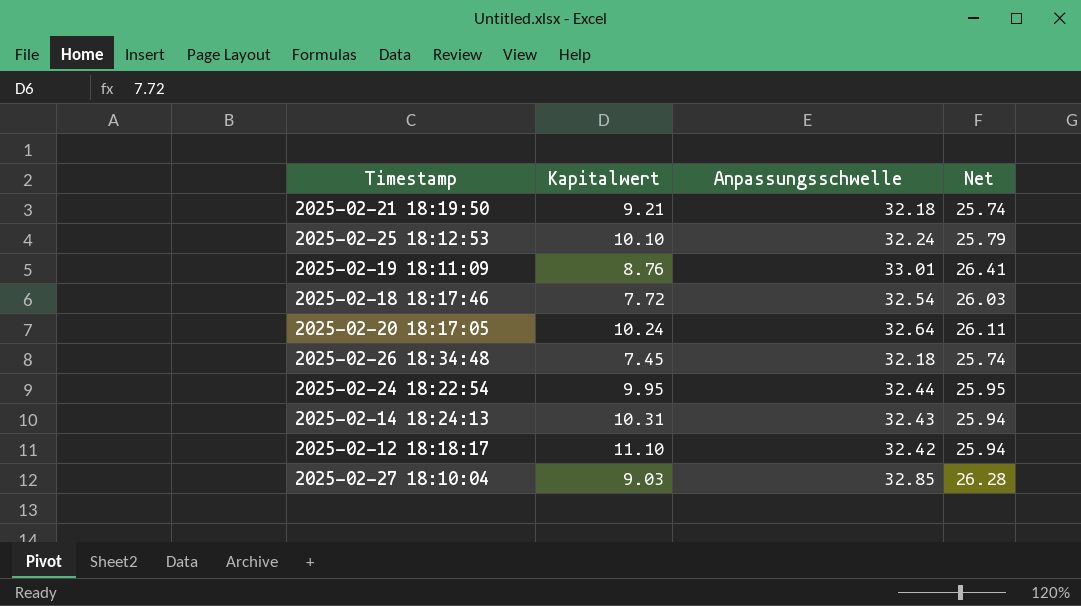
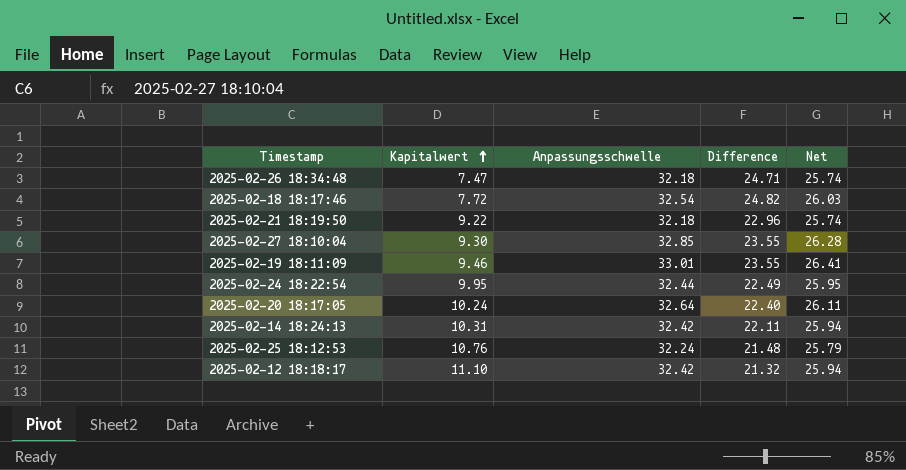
row order: none -> Kapitalwert ascending
column Difference | formula: none -> [Anpassungsschwelle] - [Kapitalwert]
2025-02-26 18:34:48 | Kapitalwert: 7.45 -> 7.47
2025-02-21 18:19:50 | Kapitalwert: 9.21 -> 9.22
2025-02-27 18:10:04 | Kapitalwert: 9.03 -> 9.30
2025-02-19 18:11:09 | Kapitalwert: 8.76 -> 9.46
2025-02-14 18:24:13 | Anpassungsschwelle: 32.43 -> 32.42
2025-02-25 18:12:53 | Kapitalwert: 10.10 -> 10.76

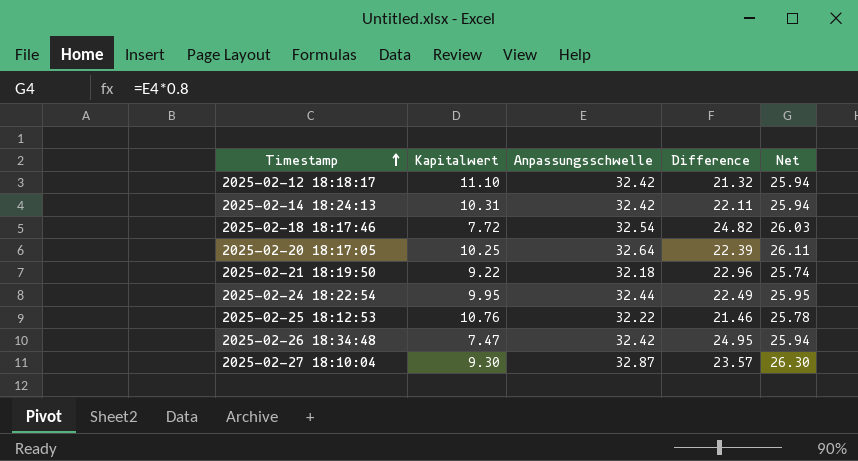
row order: Kapitalwert ascending -> Timestamp ascending
row 2025-02-19 18:11:09: 9.46 | 33.01 | 23.55 | 26.41 -> none
2025-02-20 18:17:05 | Kapitalwert: 10.24 -> 10.25
2025-02-20 18:17:05 | Difference: 22.40 -> 22.39
2025-02-25 18:12:53 | Anpassungsschwelle: 32.24 -> 32.22
2025-02-25 18:12:53 | Difference: 21.48 -> 21.46
2025-02-25 18:12:53 | Net: 25.79 -> 25.78
2025-02-26 18:34:48 | Anpassungsschwelle: 32.18 -> 32.42
2025-02-26 18:34:48 | Difference: 24.71 -> 24.95
2025-02-26 18:34:48 | Net: 25.74 -> 25.94
2025-02-27 18:10:04 | Anpassungsschwelle: 32.85 -> 32.87
2025-02-27 18:10:04 | Difference: 23.55 -> 23.57
2025-02-27 18:10:04 | Net: 26.28 -> 26.30

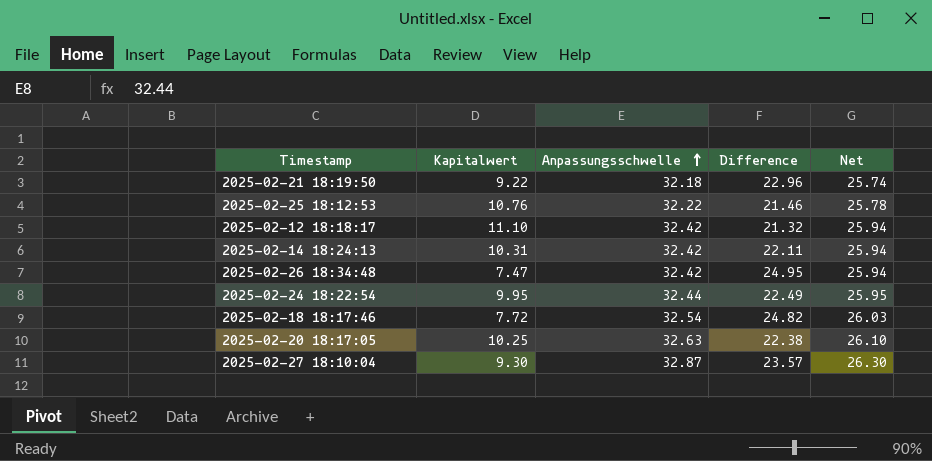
row order: Timestamp ascending -> Anpassungsschwelle ascending
2025-02-20 18:17:05 | Anpassungsschwelle: 32.64 -> 32.63
2025-02-20 18:17:05 | Difference: 22.39 -> 22.38
2025-02-20 18:17:05 | Net: 26.11 -> 26.10

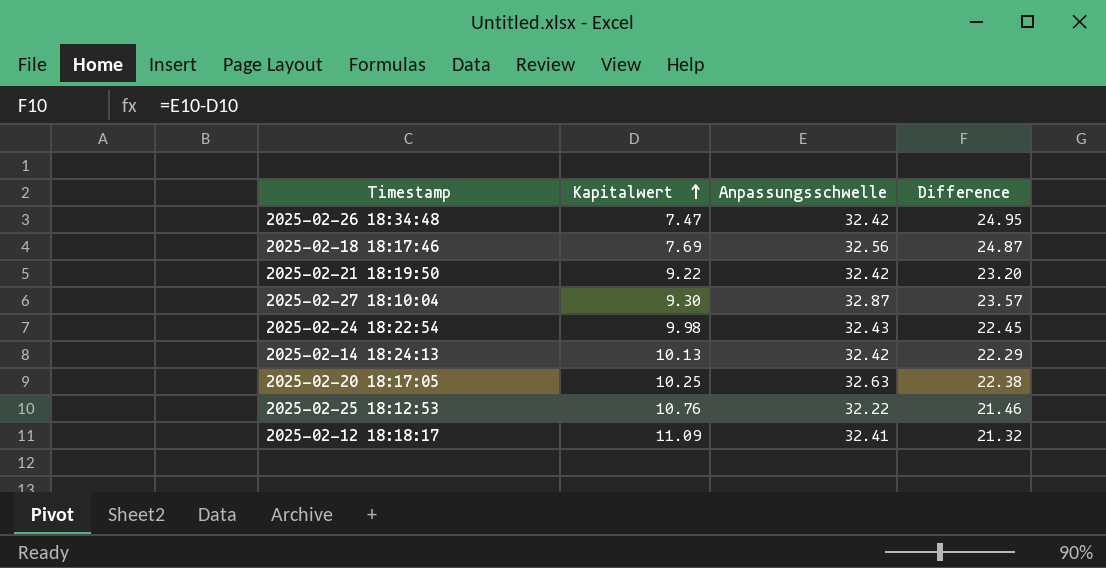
row order: Anpassungsschwelle ascending -> Kapitalwert ascending
column Net | formula: [Anpassungsschwelle] * 0.8 -> none
2025-02-18 18:17:46 | Kapitalwert: 7.72 -> 7.69
2025-02-18 18:17:46 | Anpassungsschwelle: 32.54 -> 32.56
2025-02-18 18:17:46 | Difference: 24.82 -> 24.87
2025-02-21 18:19:50 | Anpassungsschwelle: 32.18 -> 32.42
2025-02-21 18:19:50 | Difference: 22.96 -> 23.20
2025-02-24 18:22:54 | Kapitalwert: 9.95 -> 9.98
2025-02-24 18:22:54 | Anpassungsschwelle: 32.44 -> 32.43
2025-02-24 18:22:54 | Difference: 22.49 -> 22.45
2025-02-14 18:24:13 | Kapitalwert: 10.31 -> 10.13
2025-02-14 18:24:13 | Difference: 22.11 -> 22.29
2025-02-12 18:18:17 | Kapitalwert: 11.10 -> 11.09
2025-02-12 18:18:17 | Anpassungsschwelle: 32.42 -> 32.41

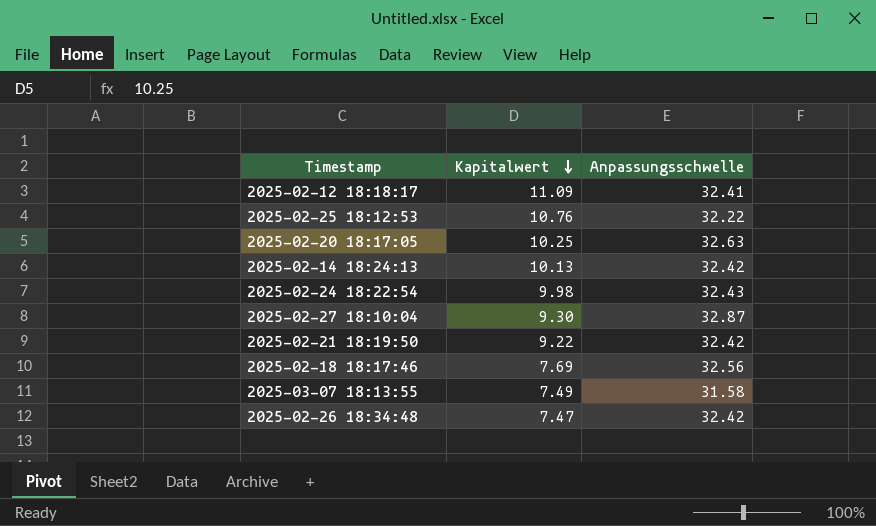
row order: Kapitalwert ascending -> Kapitalwert descending
column Difference | formula: [Anpassungsschwelle] - [Kapitalwert] -> none
row 2025-03-07 18:13:55: none -> 7.49 | 31.58

